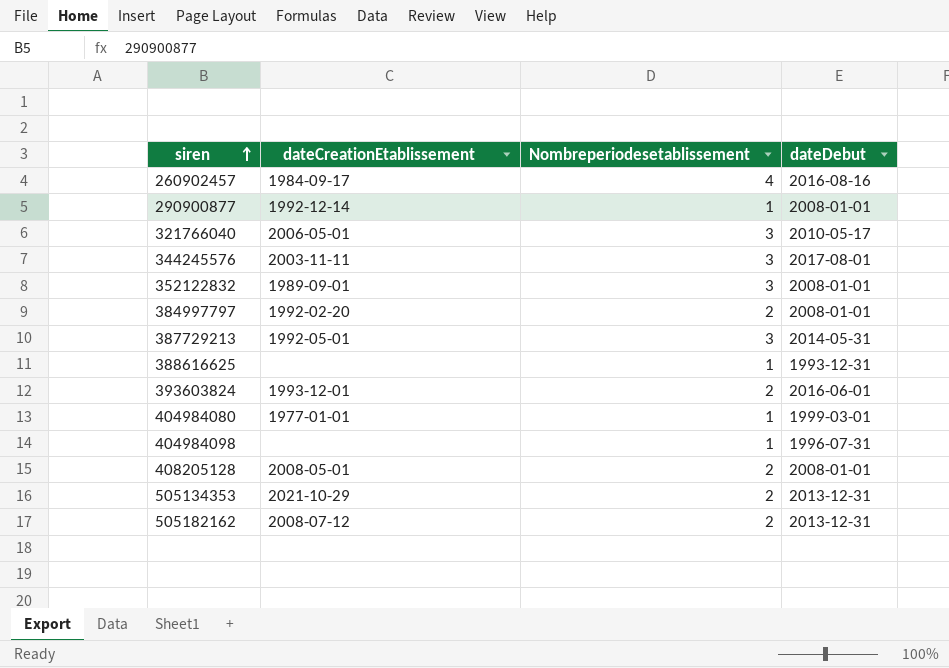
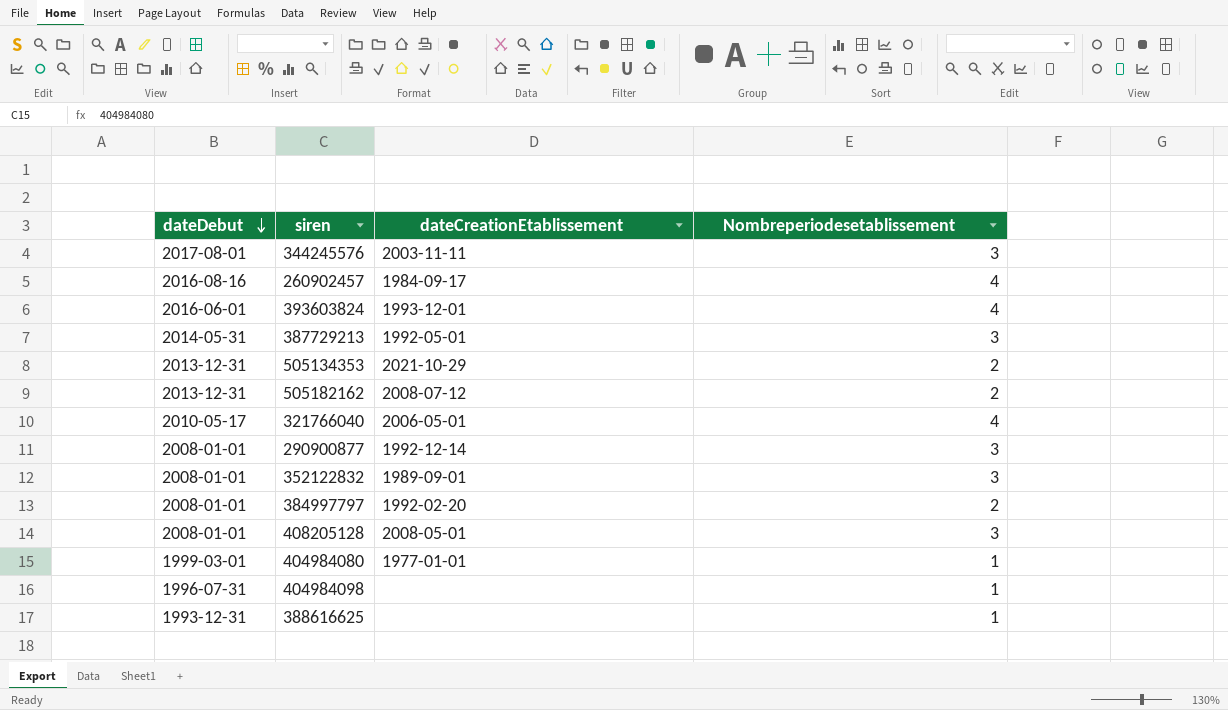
row order: siren ascending -> dateDebut descending
column dateDebut | position: 4 -> 1
393603824 | Nombreperiodesetablissement: 2 -> 4
321766040 | Nombreperiodesetablissement: 3 -> 4
290900877 | Nombreperiodesetablissement: 1 -> 3
408205128 | Nombreperiodesetablissement: 2 -> 3

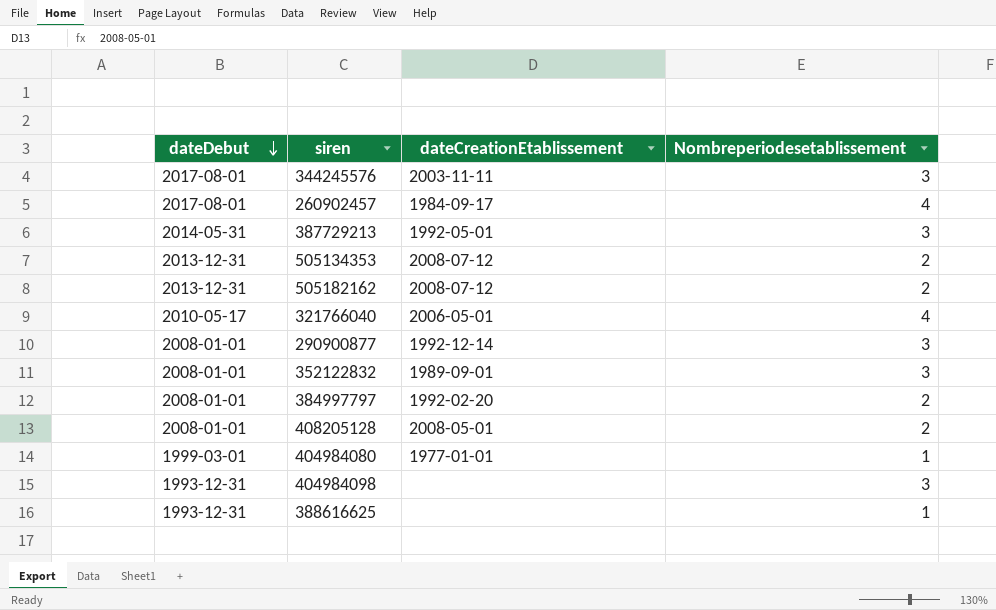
row 393603824: 2016-06-01 | 1993-12-01 | 4 -> none
260902457 | dateDebut: 2016-08-16 -> 2017-08-01
505134353 | dateCreationEtablissement: 2021-10-29 -> 2008-07-12
408205128 | Nombreperiodesetablissement: 3 -> 2
404984098 | dateDebut: 1996-07-31 -> 1993-12-31
404984098 | Nombreperiodesetablissement: 1 -> 3

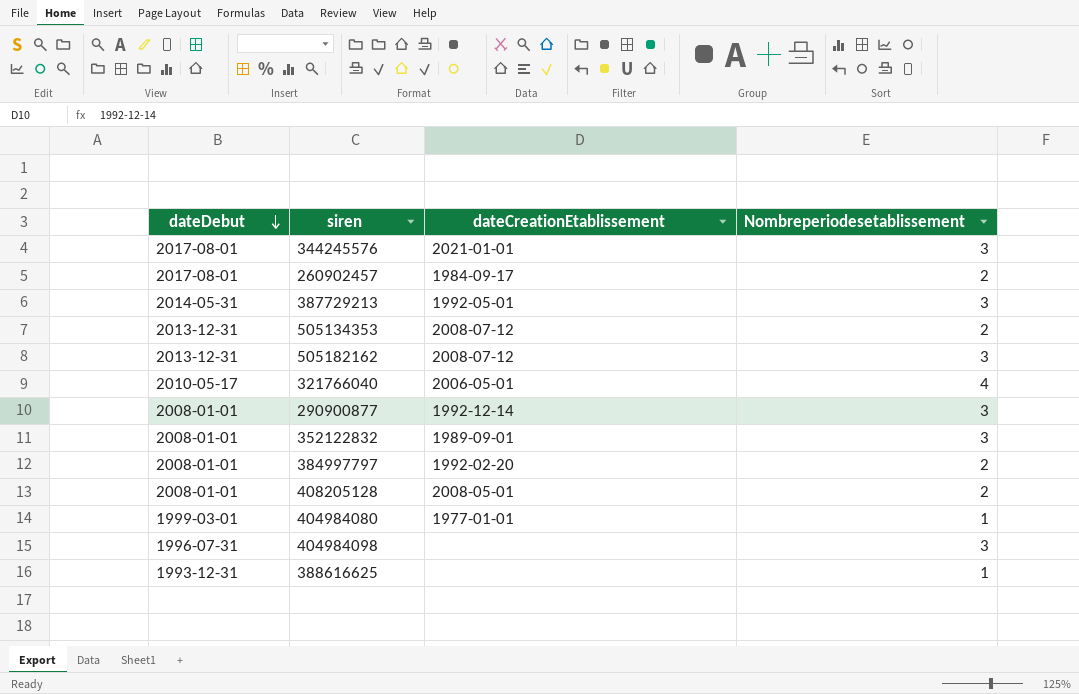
344245576 | dateCreationEtablissement: 2003-11-11 -> 2021-01-01
260902457 | Nombreperiodesetablissement: 4 -> 2
505182162 | Nombreperiodesetablissement: 2 -> 3
404984098 | dateDebut: 1993-12-31 -> 1996-07-31

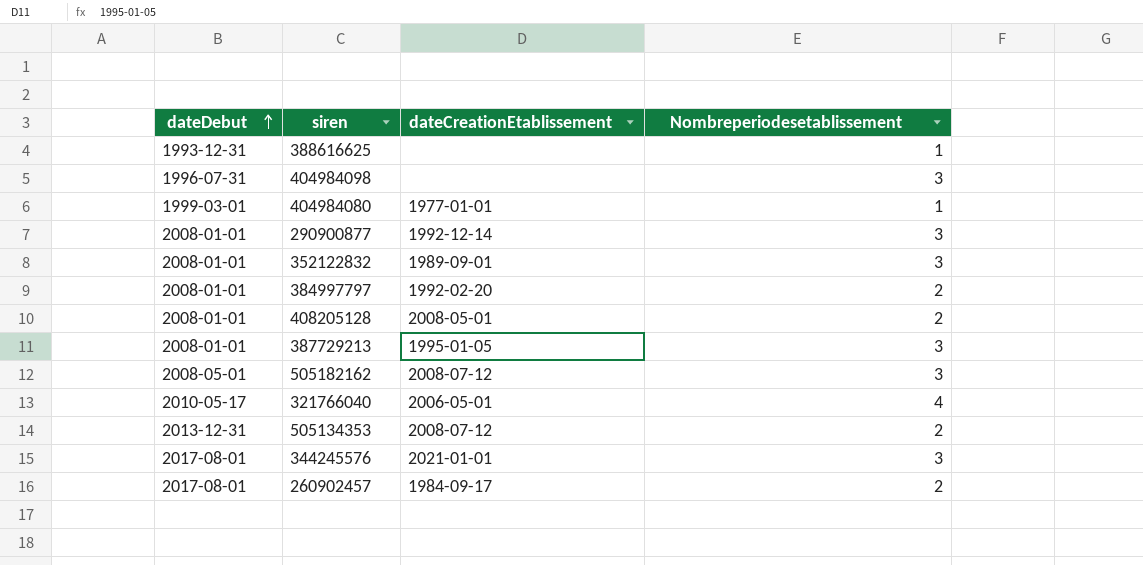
row order: dateDebut descending -> dateDebut ascending
387729213 | dateDebut: 2014-05-31 -> 2008-01-01
387729213 | dateCreationEtablissement: 1992-05-01 -> 1995-01-05
505182162 | dateDebut: 2013-12-31 -> 2008-05-01

